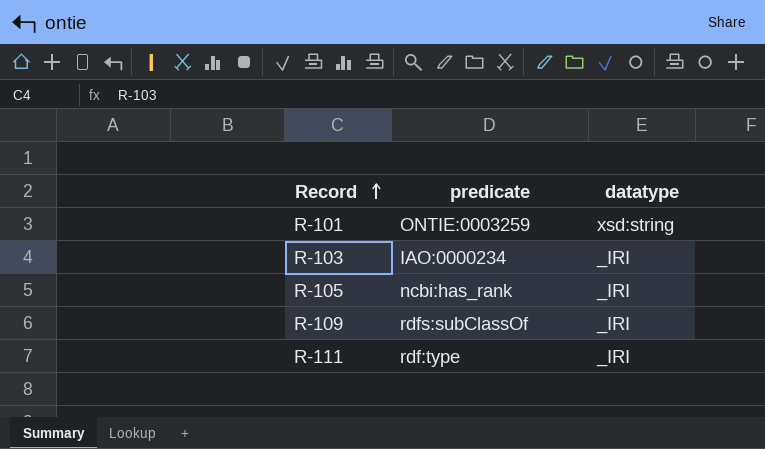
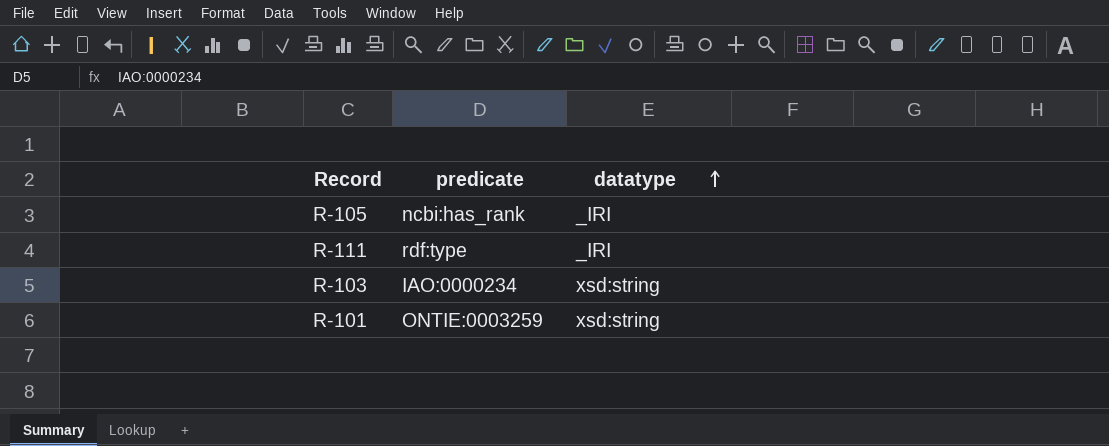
row order: Record ascending -> datatype ascending
row R-109: rdfs:subClassOf | _IRI -> none
R-103 | datatype: _IRI -> xsd:string

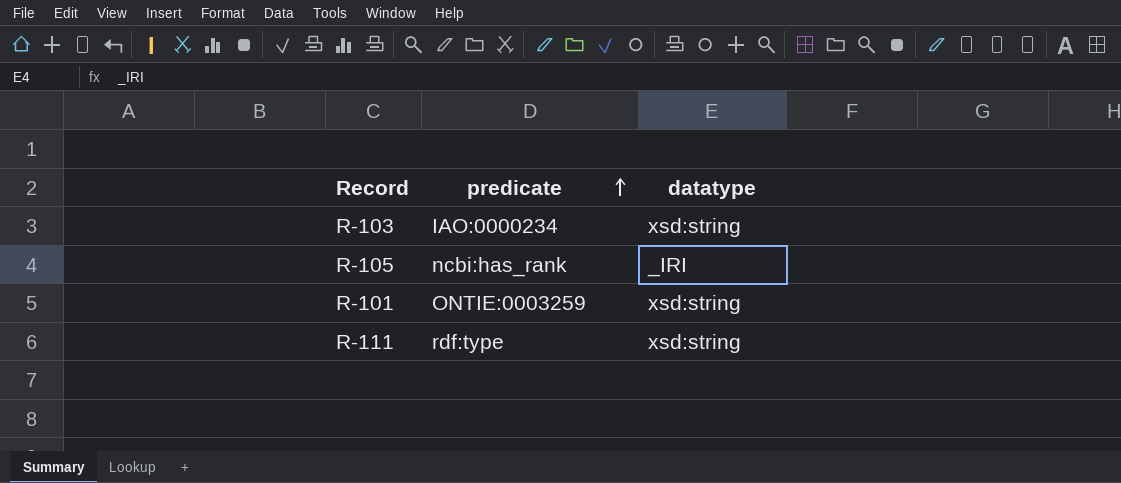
row order: datatype ascending -> predicate ascending
R-111 | datatype: _IRI -> xsd:string

